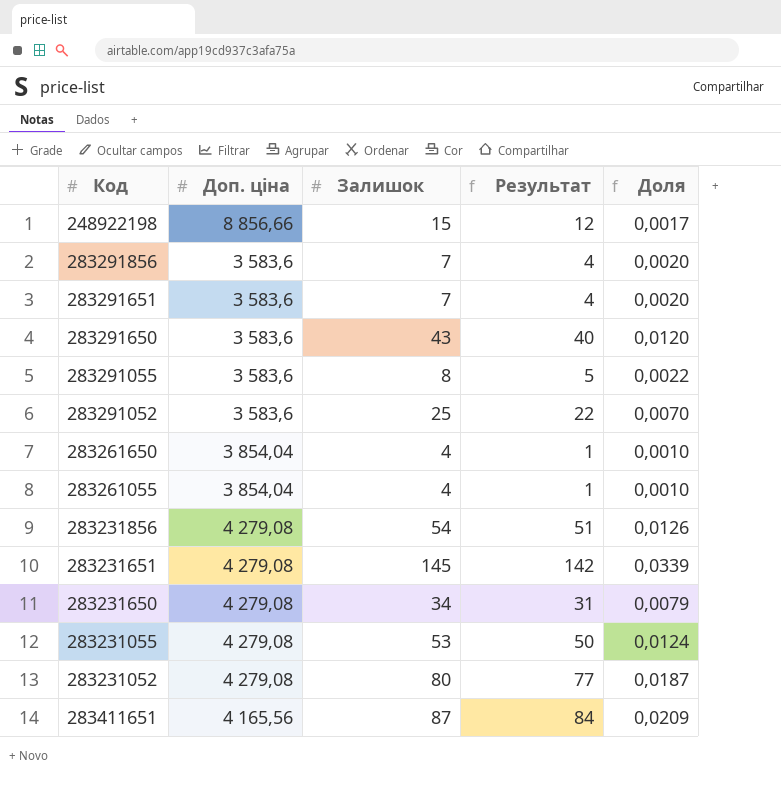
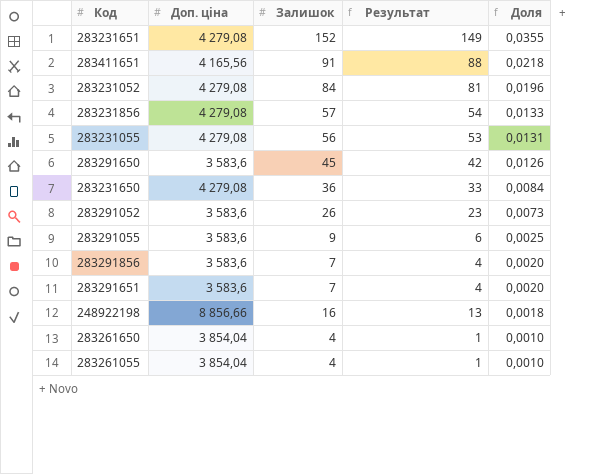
row order: none -> Доля descending
283231651 | Залишок: 145 -> 152
283231651 | Результат: 142 -> 149
283231651 | Доля: 0,0339 -> 0,0355
283411651 | Залишок: 87 -> 91
283411651 | Результат: 84 -> 88
283411651 | Доля: 0,0209 -> 0,0218
283231052 | Залишок: 80 -> 84
283231052 | Результат: 77 -> 81
283231052 | Доля: 0,0187 -> 0,0196
283231856 | Залишок: 54 -> 57
283231856 | Результат: 51 -> 54
283231856 | Доля: 0,0126 -> 0,0133
283231055 | Залишок: 53 -> 56
283231055 | Результат: 50 -> 53
283231055 | Доля: 0,0124 -> 0,0131
283291650 | Залишок: 43 -> 45
283291650 | Результат: 40 -> 42
283291650 | Доля: 0,0120 -> 0,0126
283231650 | Залишок: 34 -> 36
283231650 | Результат: 31 -> 33
283231650 | Доля: 0,0079 -> 0,0084
283291052 | Залишок: 25 -> 26
283291052 | Результат: 22 -> 23
283291052 | Доля: 0,0070 -> 0,0073
283291055 | Залишок: 8 -> 9
283291055 | Результат: 5 -> 6
283291055 | Доля: 0,0022 -> 0,0025
248922198 | Залишок: 15 -> 16
248922198 | Результат: 12 -> 13
248922198 | Доля: 0,0017 -> 0,0018

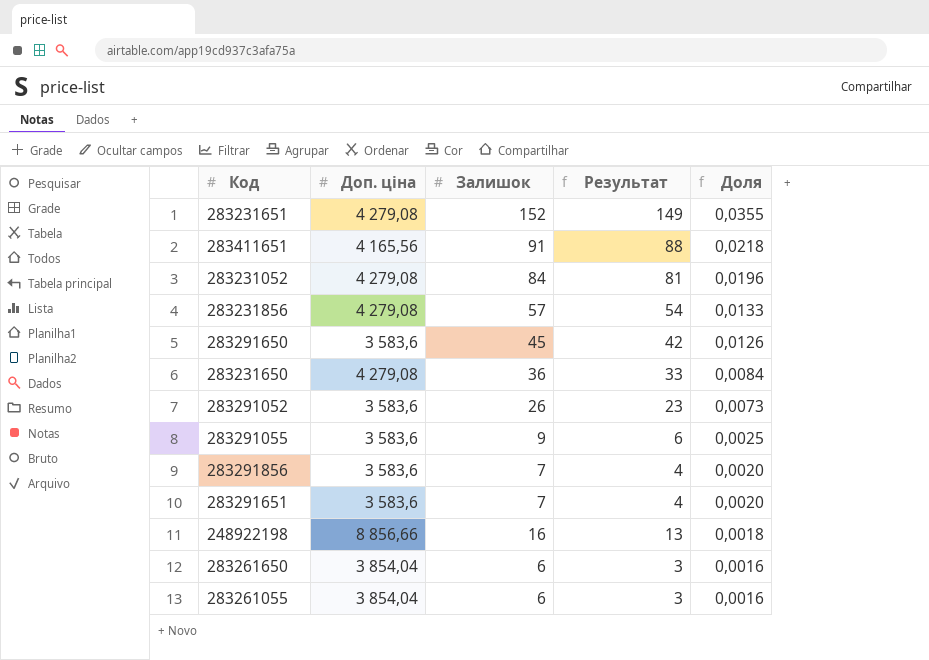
row 283231055: 4 279,08 | 56 | 53 | 0,0131 -> none
283261650 | Залишок: 4 -> 6
283261650 | Результат: 1 -> 3
283261650 | Доля: 0,0010 -> 0,0016
283261055 | Залишок: 4 -> 6
283261055 | Результат: 1 -> 3
283261055 | Доля: 0,0010 -> 0,0016

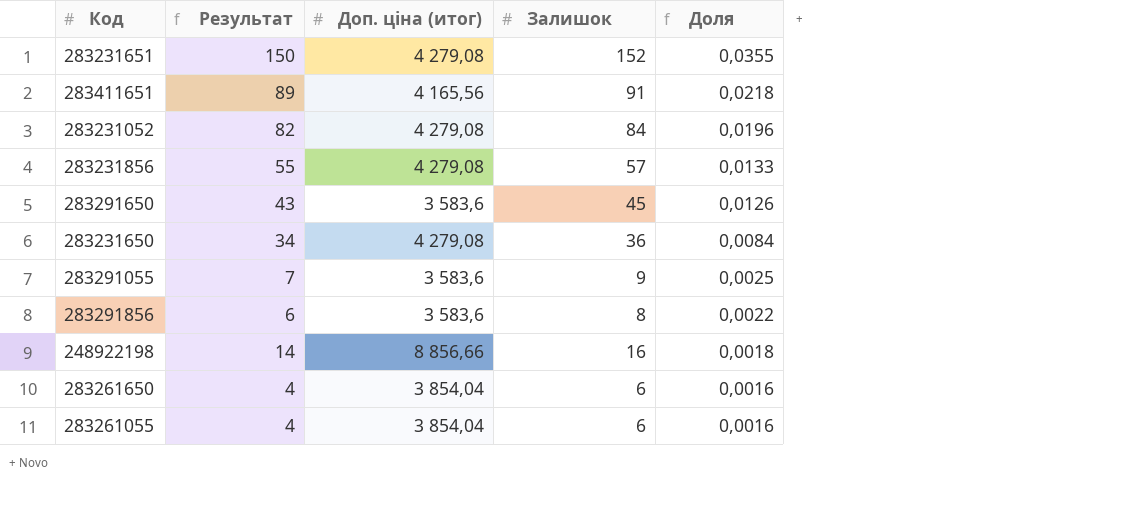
column Результат | formula: [Залишок] - 3 -> [Залишок] - 2
column Результат | position: 4 -> 2
column name: Доп. ціна -> Доп. ціна (итог)
row 283291052: 3 583,6 | 26 | 23 | 0,0073 -> none
row 283291651: 3 583,6 | 7 | 4 | 0,0020 -> none
283291856 | Залишок: 7 -> 8
283291856 | Доля: 0,0020 -> 0,0022

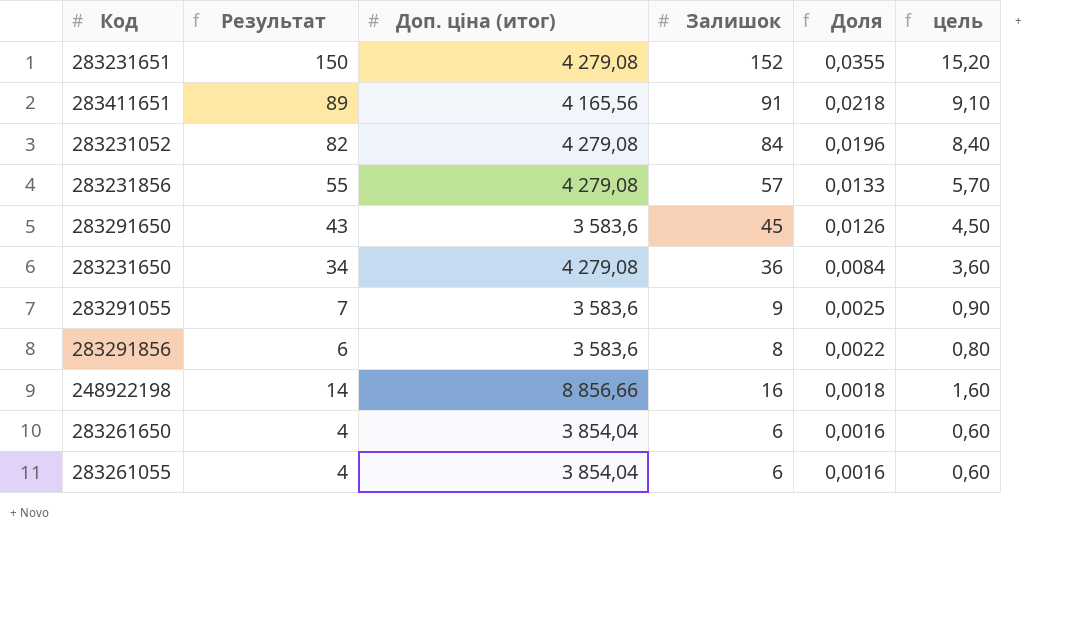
column цель | formula: none -> [Залишок] * 0,1

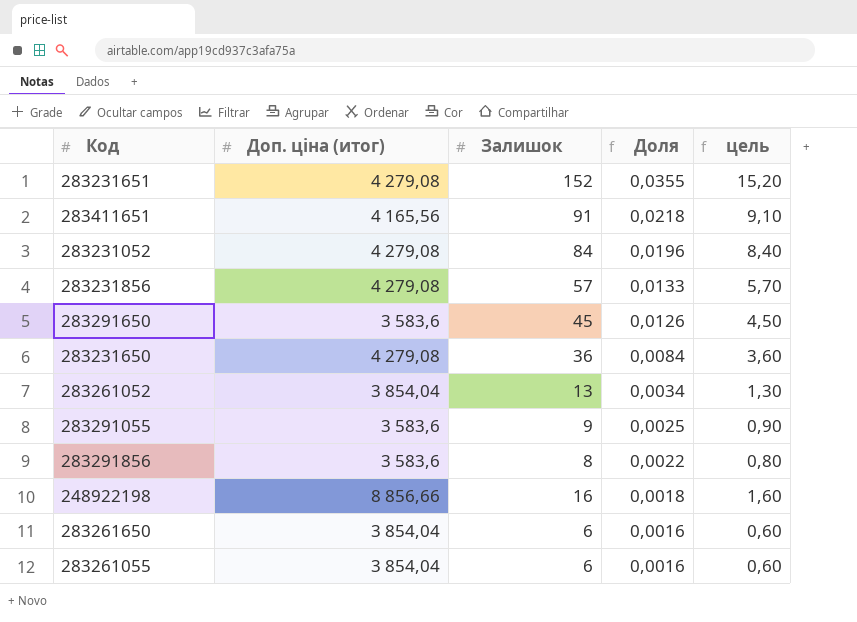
column Результат | formula: [Залишок] - 2 -> none
row 283261052: none -> 3 854,04 | 13 | 0,0034 | 1,30

